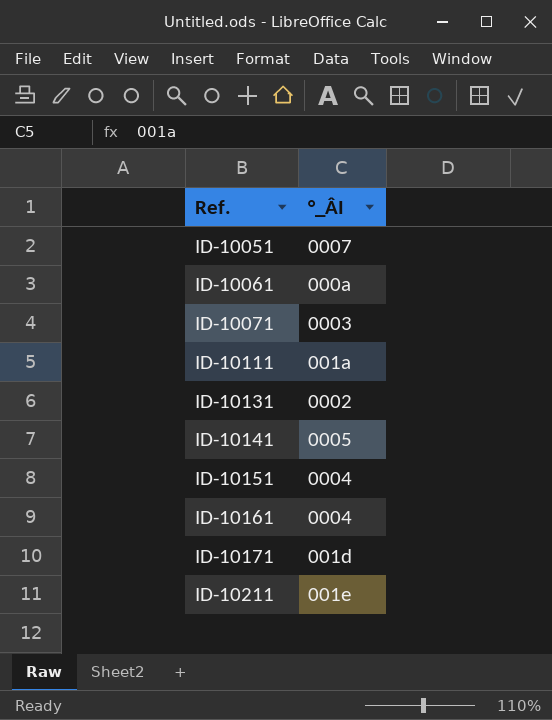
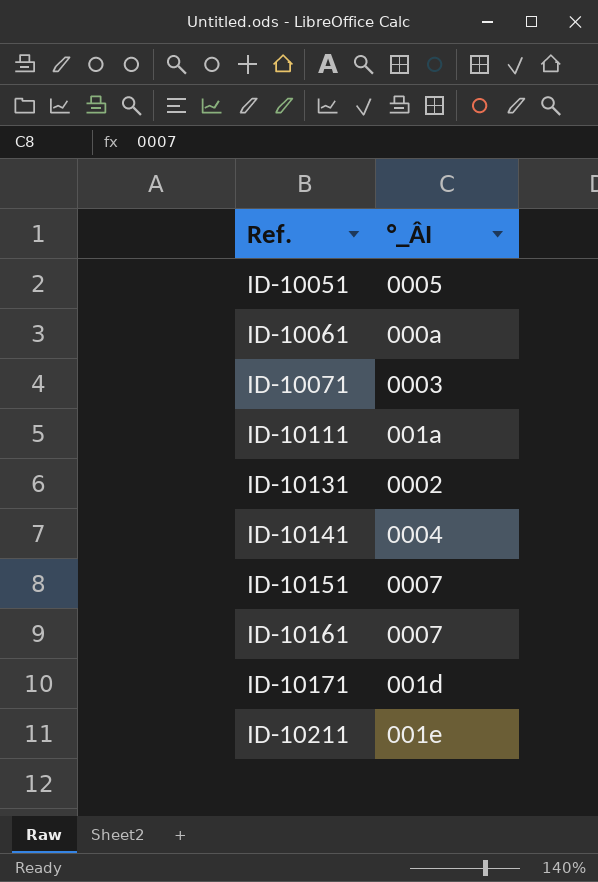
ID-10051 | °_ÂI: 0007 -> 0005
ID-10141 | °_ÂI: 0005 -> 0004
ID-10151 | °_ÂI: 0004 -> 0007
ID-10161 | °_ÂI: 0004 -> 0007

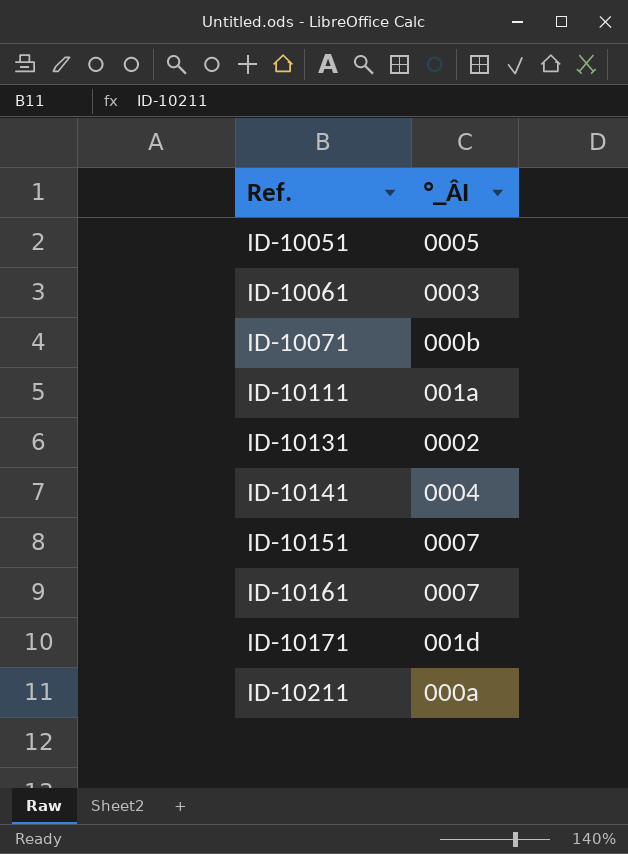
ID-10061 | °_ÂI: 000a -> 0003
ID-10071 | °_ÂI: 0003 -> 000b
ID-10211 | °_ÂI: 001e -> 000a

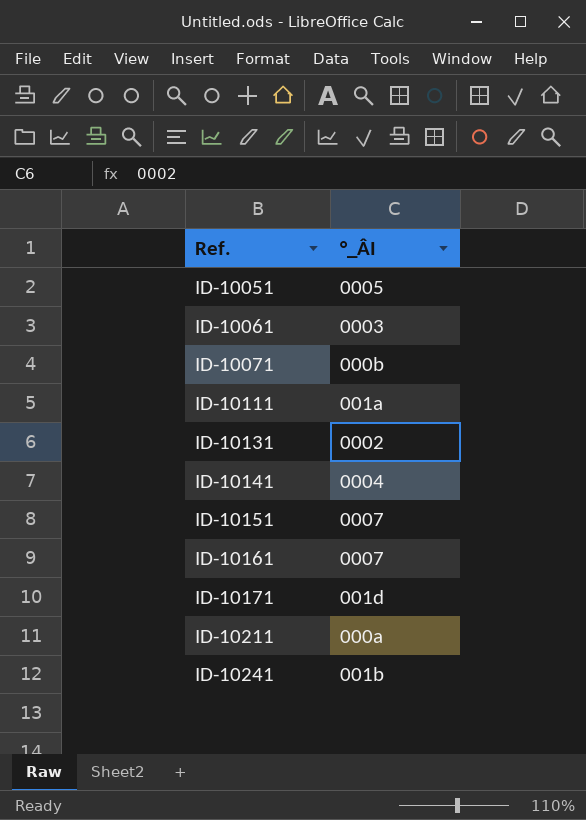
row ID-10241: none -> 001b

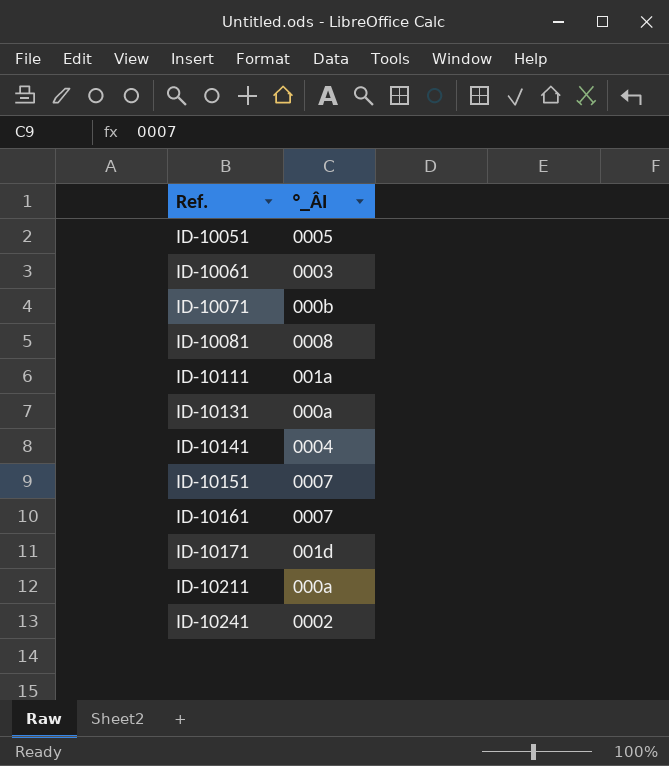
row ID-10081: none -> 0008
ID-10131 | °_ÂI: 0002 -> 000a
ID-10241 | °_ÂI: 001b -> 0002

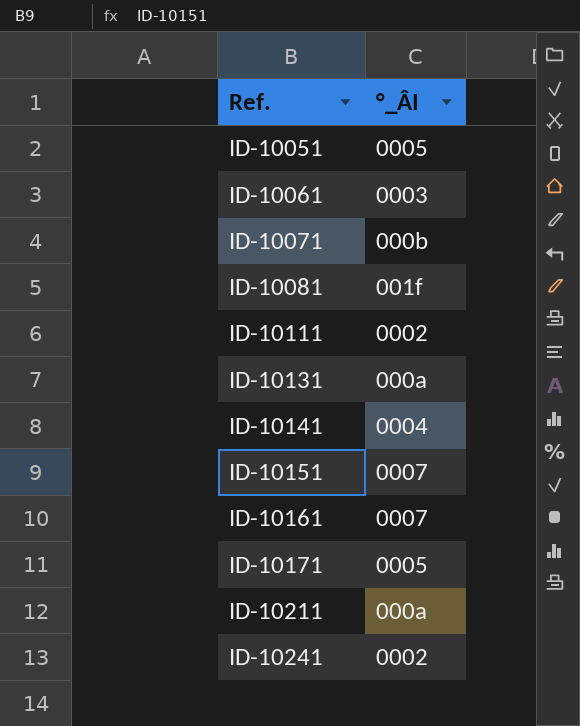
ID-10081 | °_ÂI: 0008 -> 001f
ID-10111 | °_ÂI: 001a -> 0002
ID-10171 | °_ÂI: 001d -> 0005

